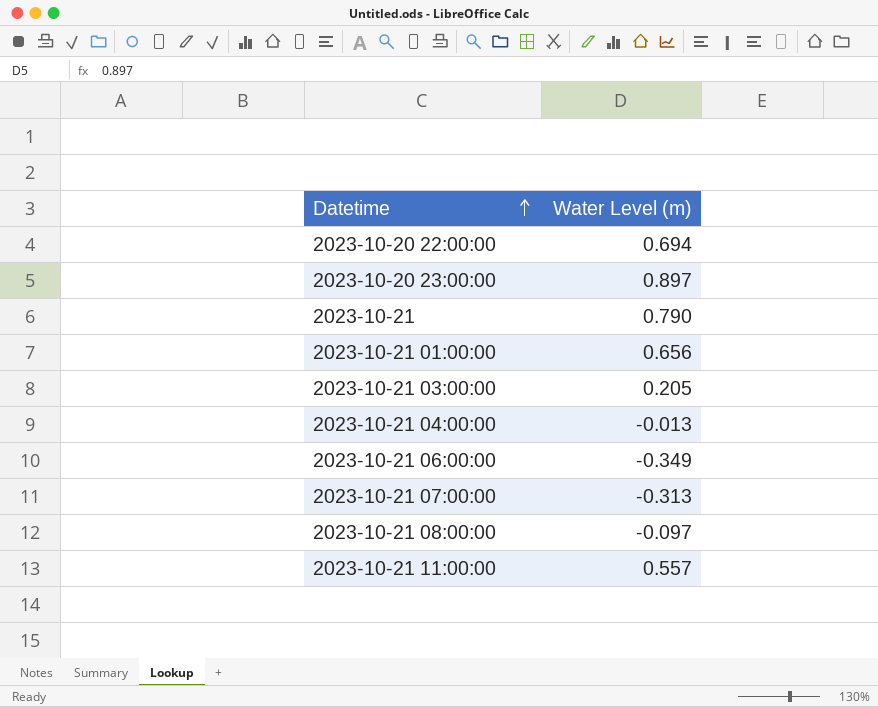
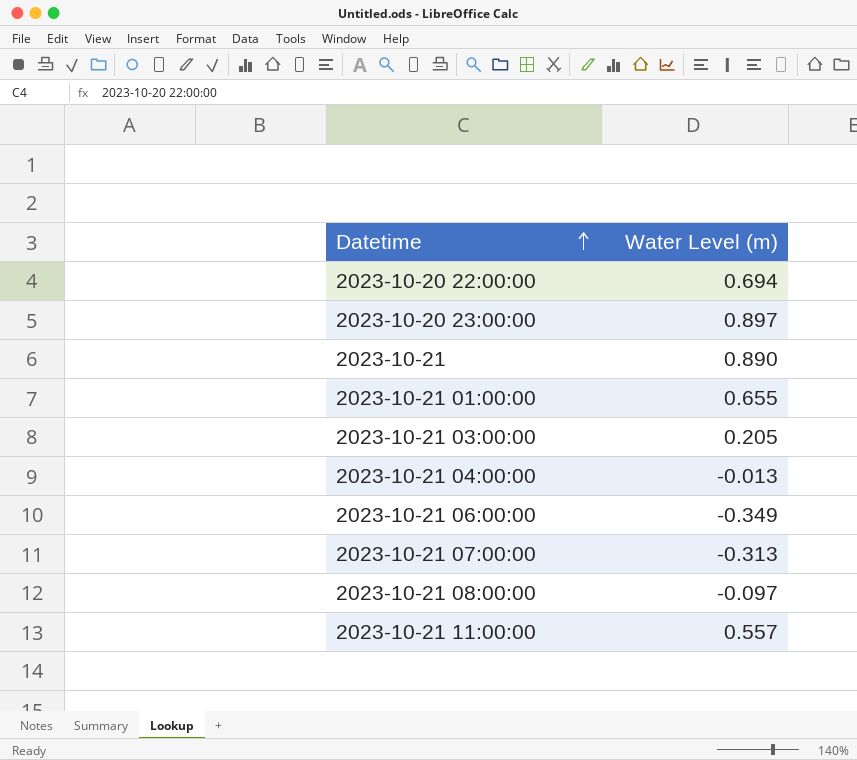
2023-10-21 | Water Level (m): 0.790 -> 0.890
2023-10-21 01:00:00 | Water Level (m): 0.656 -> 0.655

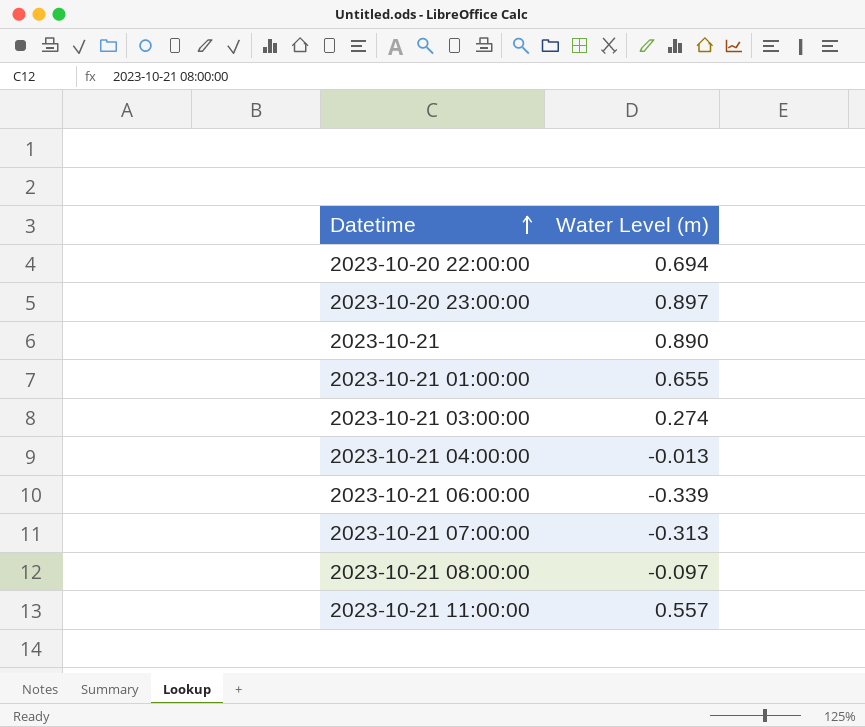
2023-10-21 03:00:00 | Water Level (m): 0.205 -> 0.274
2023-10-21 06:00:00 | Water Level (m): -0.349 -> -0.339

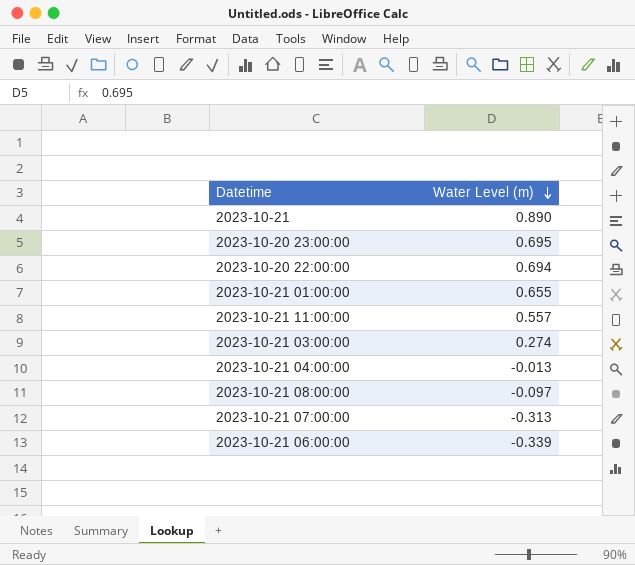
row order: Datetime ascending -> Water Level (m) descending
2023-10-20 23:00:00 | Water Level (m): 0.897 -> 0.695

